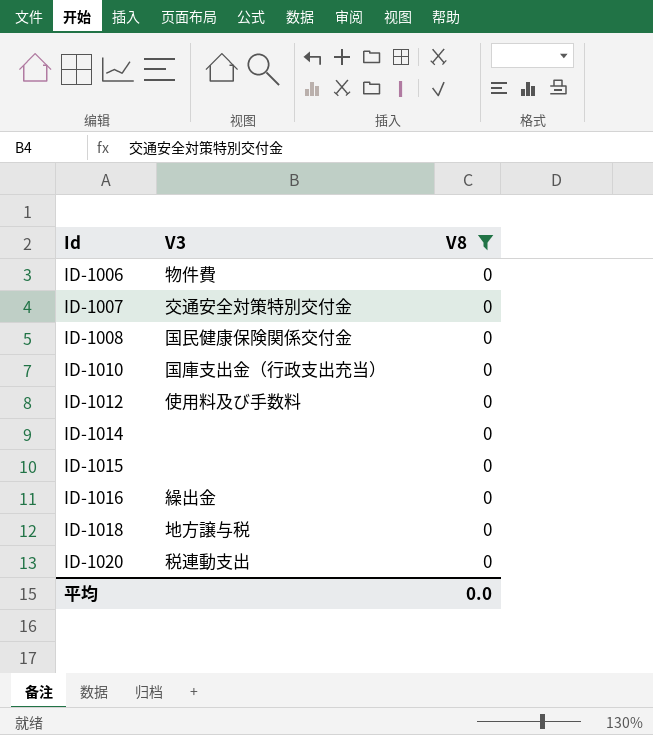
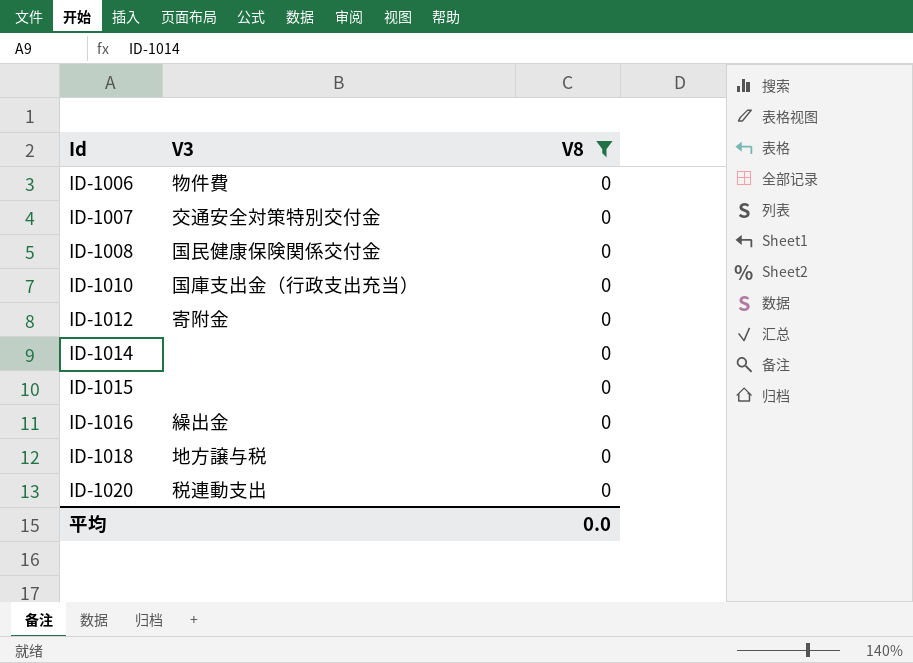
ID-1012 | V3: 使用料及び手数料 -> 寄附金

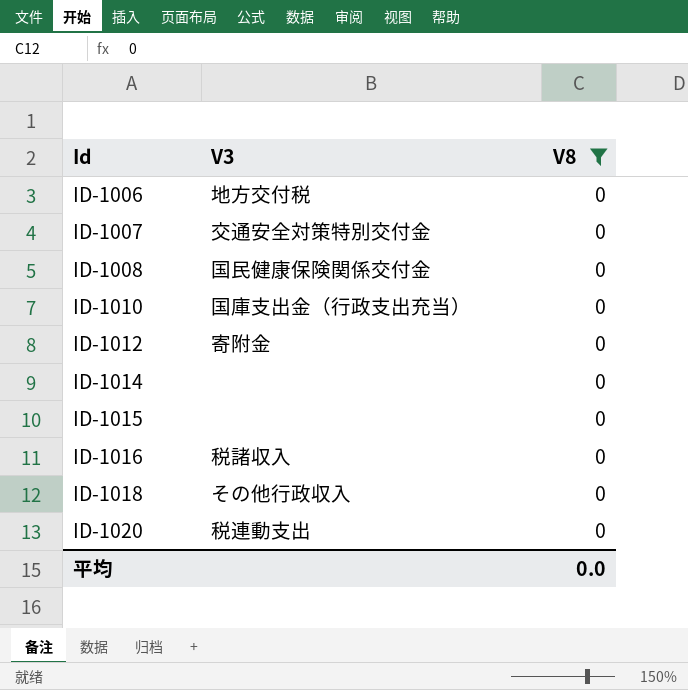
ID-1006 | V3: 物件費 -> 地方交付税
ID-1016 | V3: 繰出金 -> 税諸収入
ID-1018 | V3: 地方譲与税 -> その他行政収入

